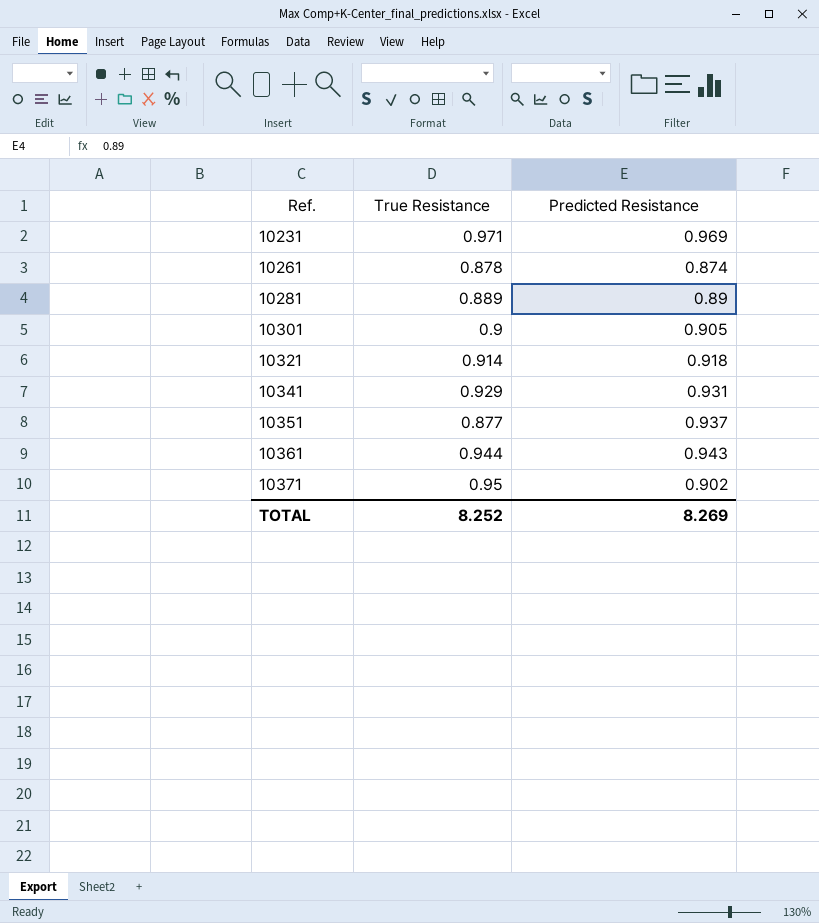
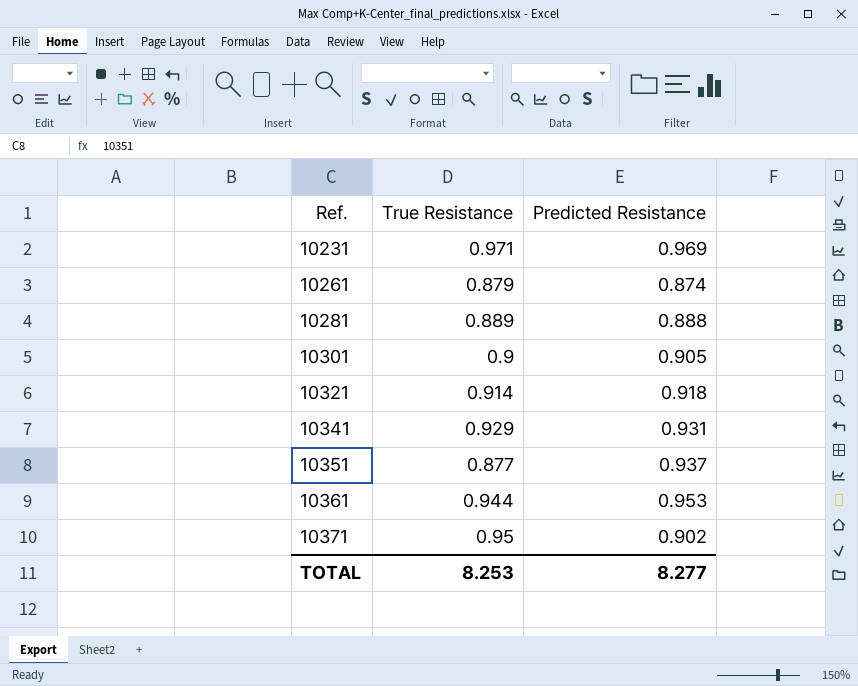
10261 | True Resistance: 0.878 -> 0.879
10281 | Predicted Resistance: 0.89 -> 0.888
10361 | Predicted Resistance: 0.943 -> 0.953
TOTAL | True Resistance: 8.252 -> 8.253
TOTAL | Predicted Resistance: 8.269 -> 8.277

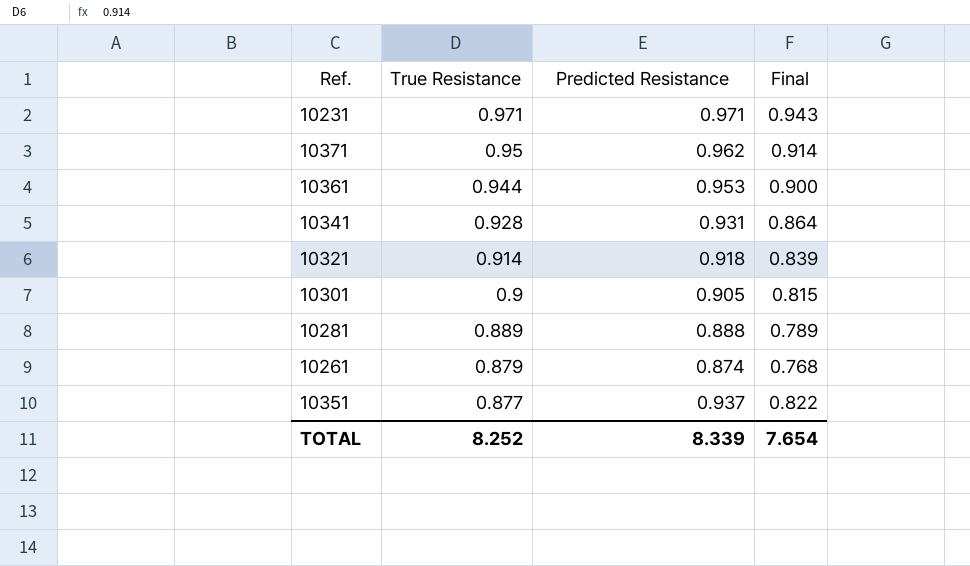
row order: Ref. ascending -> True Resistance descending
column Final | formula: none -> [True Resistance] * [Predicted Resistance]
10231 | Predicted Resistance: 0.969 -> 0.971
10371 | Predicted Resistance: 0.902 -> 0.962
10341 | True Resistance: 0.929 -> 0.928
TOTAL | True Resistance: 8.253 -> 8.252
TOTAL | Predicted Resistance: 8.277 -> 8.339

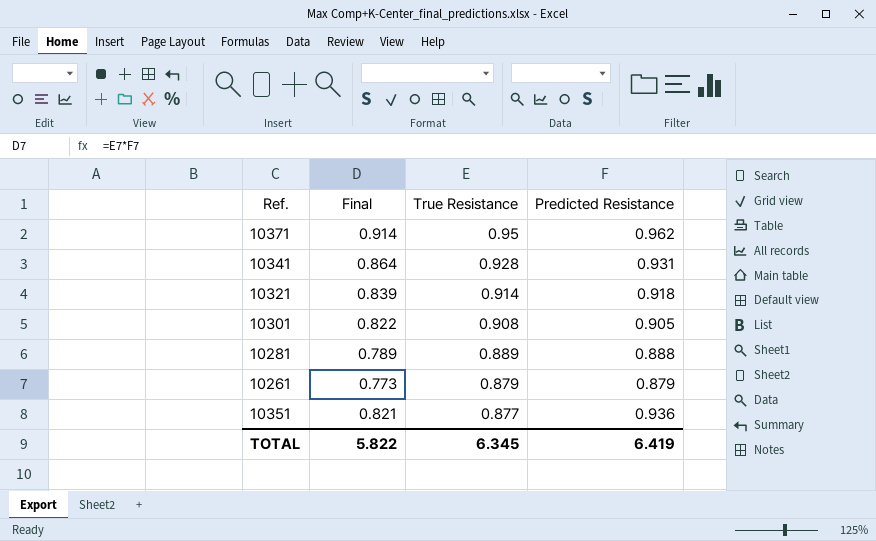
column Final | position: 4 -> 2
row 10231: 0.971 | 0.971 | 0.943 -> none
row 10361: 0.944 | 0.953 | 0.900 -> none
10301 | Final: 0.815 -> 0.822
10301 | True Resistance: 0.9 -> 0.908
10261 | Final: 0.768 -> 0.773
10261 | Predicted Resistance: 0.874 -> 0.879
10351 | Final: 0.822 -> 0.821
10351 | Predicted Resistance: 0.937 -> 0.936
TOTAL | Final: 7.654 -> 5.822
TOTAL | True Resistance: 8.252 -> 6.345
TOTAL | Predicted Resistance: 8.339 -> 6.419

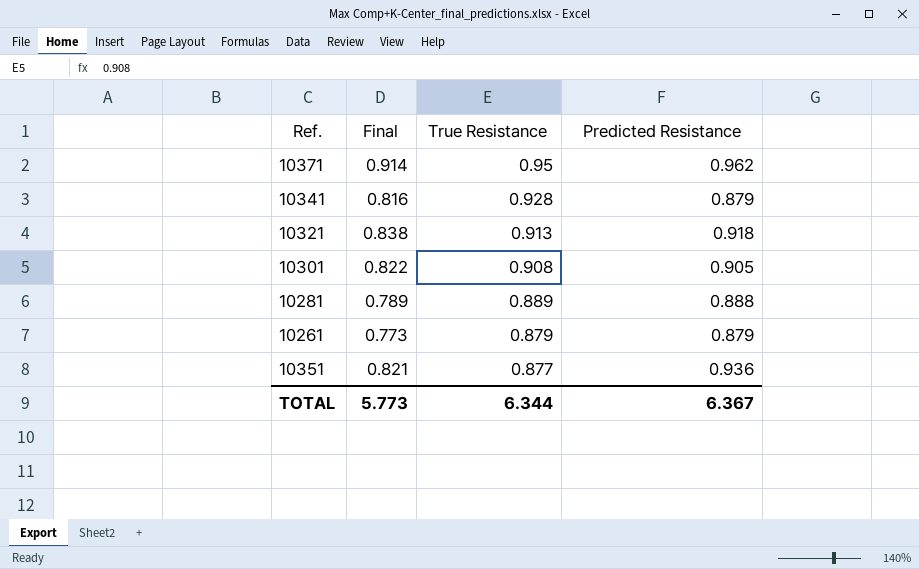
10341 | Final: 0.864 -> 0.816
10341 | Predicted Resistance: 0.931 -> 0.879
10321 | Final: 0.839 -> 0.838
10321 | True Resistance: 0.914 -> 0.913
TOTAL | Final: 5.822 -> 5.773
TOTAL | True Resistance: 6.345 -> 6.344
TOTAL | Predicted Resistance: 6.419 -> 6.367

